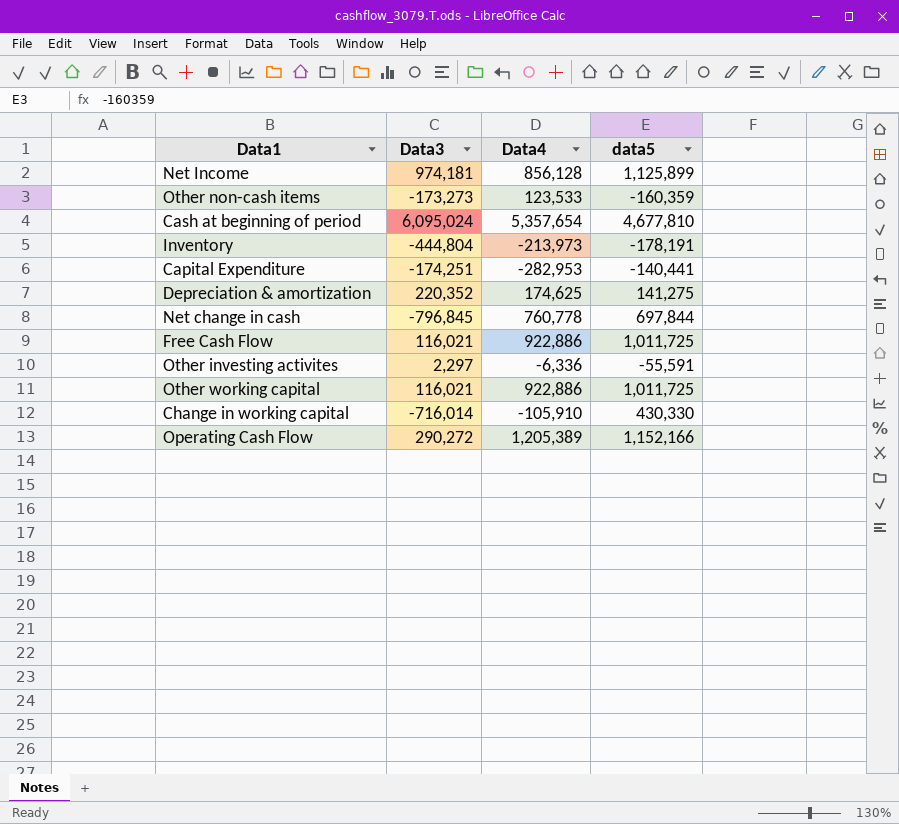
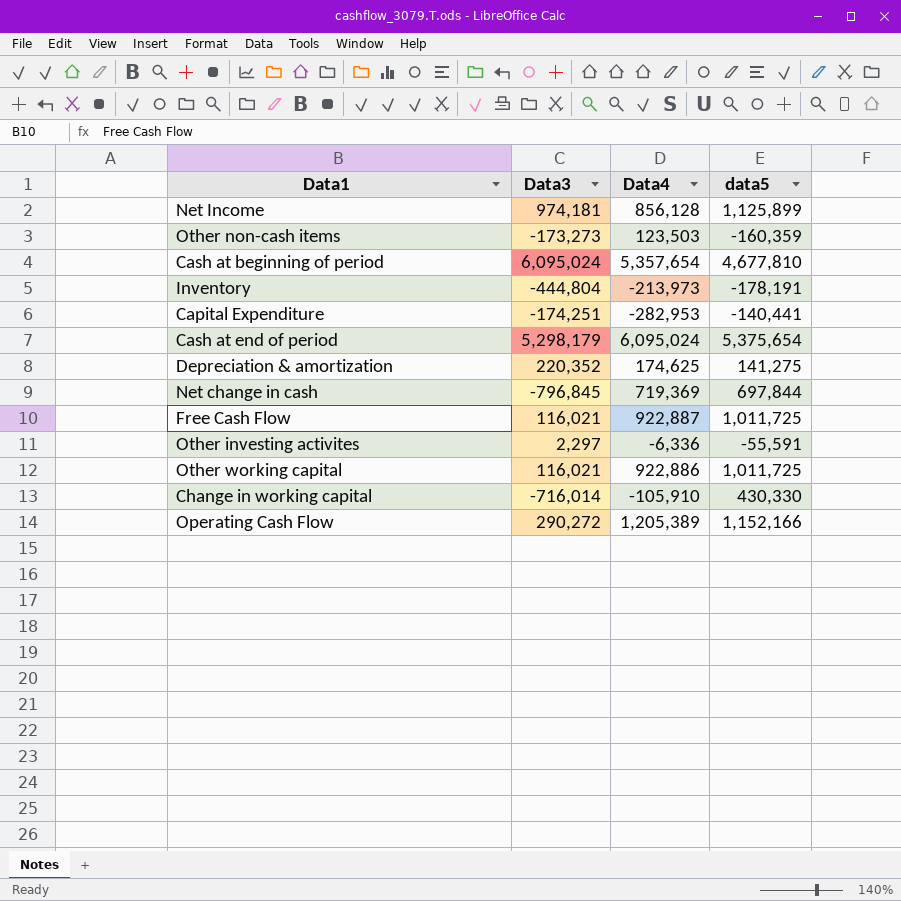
Other non-cash items | Data4: 123,533 -> 123,503
row Cash at end of period: none -> 5,298,179 | 6,095,024 | 5,375,654
Net change in cash | Data4: 760,778 -> 719,369
Free Cash Flow | Data4: 922,886 -> 922,887

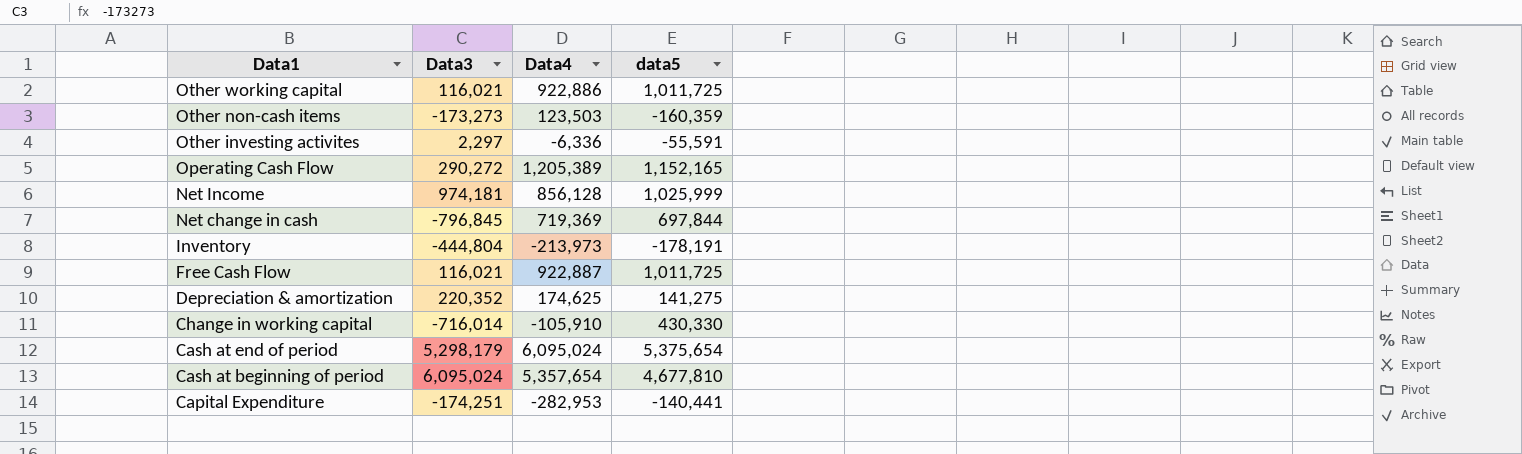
row order: none -> Data1 descending
Operating Cash Flow | data5: 1,152,166 -> 1,152,165
Net Income | data5: 1,125,899 -> 1,025,999

